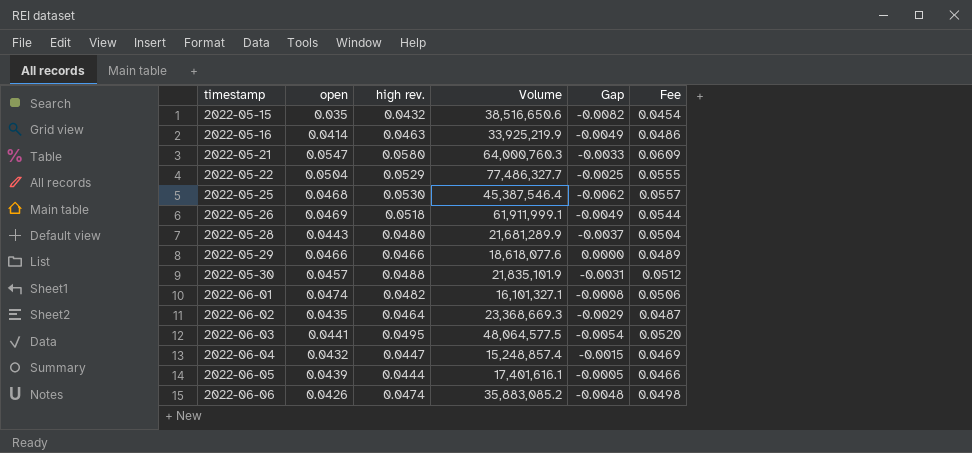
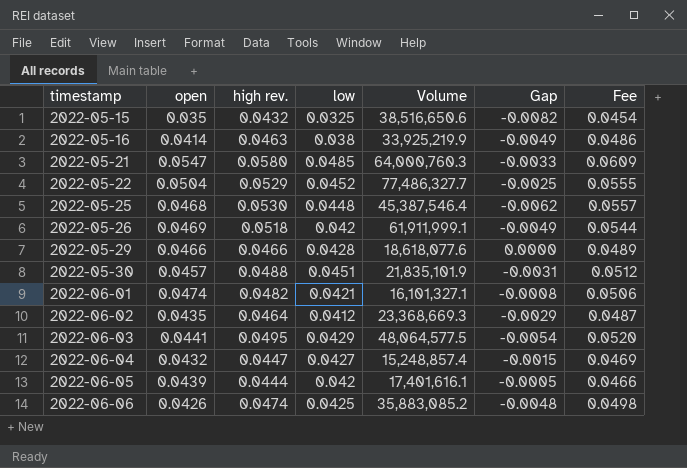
column low | position: none -> 4
row 2022-05-28: 0.0443 | 0.0480 | 21,681,289.9 | -0.0037 | 0.0504 -> none

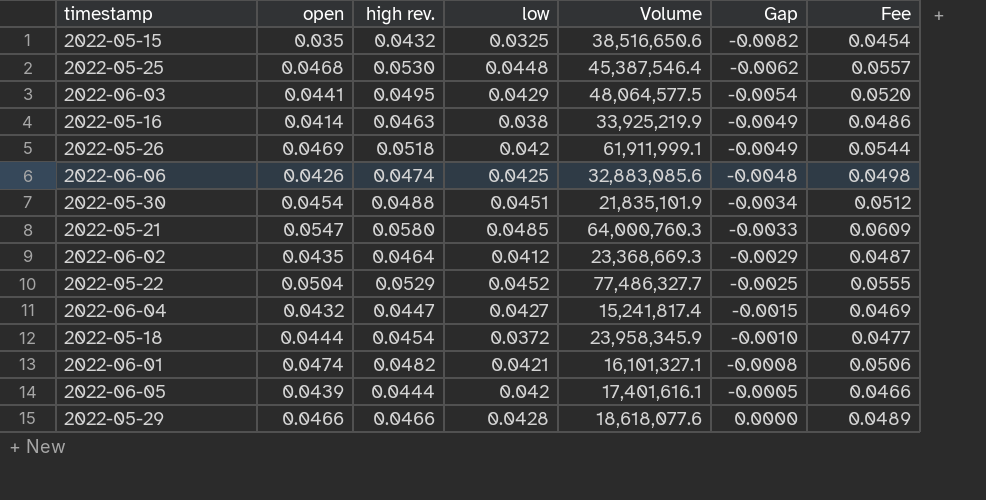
row order: timestamp ascending -> Gap ascending
2022-06-06 | Volume: 35,883,085.2 -> 32,883,085.6
2022-05-30 | open: 0.0457 -> 0.0454
2022-05-30 | Gap: -0.0031 -> -0.0034
2022-06-04 | Volume: 15,248,857.4 -> 15,241,817.4
row 2022-05-18: none -> 0.0444 | 0.0454 | 0.0372 | 23,958,345.9 | -0.0010 | 0.0477

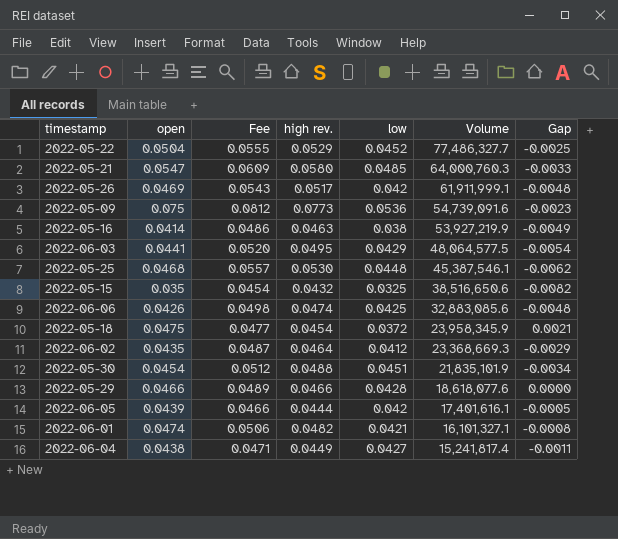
row order: Gap ascending -> Volume descending
column Fee | position: 7 -> 3
2022-05-26 | Fee: 0.0544 -> 0.0543
2022-05-26 | high rev.: 0.0518 -> 0.0517
2022-05-26 | Gap: -0.0049 -> -0.0048
row 2022-05-09: none -> 0.075 | 0.0812 | 0.0773 | 0.0536 | 54,739,091.6 | -0.0023
2022-05-16 | Volume: 33,925,219.9 -> 53,927,219.9
2022-05-25 | Volume: 45,387,546.4 -> 45,387,546.1
2022-05-18 | open: 0.0444 -> 0.0475
2022-05-18 | Gap: -0.0010 -> 0.0021
2022-06-04 | open: 0.0432 -> 0.0438
2022-06-04 | Fee: 0.0469 -> 0.0471
2022-06-04 | high rev.: 0.0447 -> 0.0449
2022-06-04 | Gap: -0.0015 -> -0.0011

